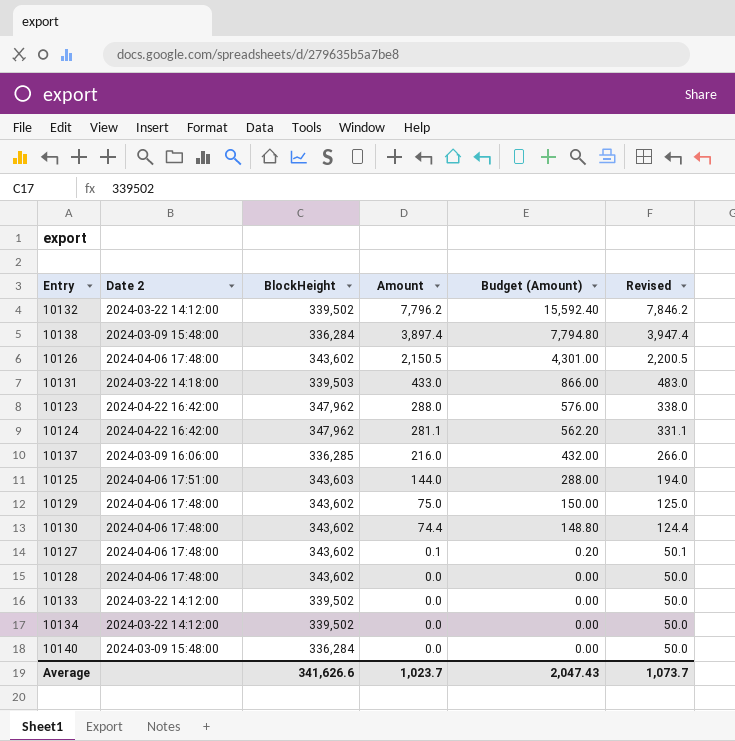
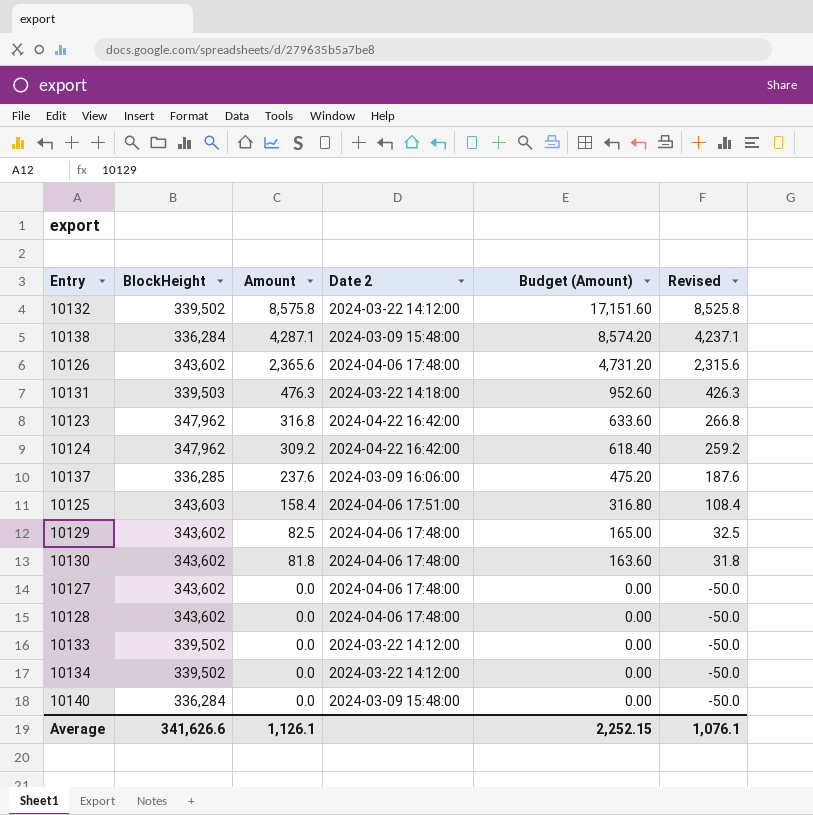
column Date 2 | position: 2 -> 4
column Revised | formula: [Amount] + 50 -> [Amount] - 50
10132 | Amount: 7,796.2 -> 8,575.8
10132 | Budget (Amount): 15,592.40 -> 17,151.60
10138 | Amount: 3,897.4 -> 4,287.1
10138 | Budget (Amount): 7,794.80 -> 8,574.20
10126 | Amount: 2,150.5 -> 2,365.6
10126 | Budget (Amount): 4,301.00 -> 4,731.20
10131 | Amount: 433.0 -> 476.3
10131 | Budget (Amount): 866.00 -> 952.60
10123 | Amount: 288.0 -> 316.8
10123 | Budget (Amount): 576.00 -> 633.60
10124 | Amount: 281.1 -> 309.2
10124 | Budget (Amount): 562.20 -> 618.40
10137 | Amount: 216.0 -> 237.6
10137 | Budget (Amount): 432.00 -> 475.20
10125 | Amount: 144.0 -> 158.4
10125 | Budget (Amount): 288.00 -> 316.80
10129 | Amount: 75.0 -> 82.5
10129 | Budget (Amount): 150.00 -> 165.00
10130 | Amount: 74.4 -> 81.8
10130 | Budget (Amount): 148.80 -> 163.60
10127 | Amount: 0.1 -> 0.0
10127 | Budget (Amount): 0.20 -> 0.00
Average | Amount: 1,023.7 -> 1,126.1
Average | Budget (Amount): 2,047.43 -> 2,252.15
Average | Revised: 1,073.7 -> 1,076.1

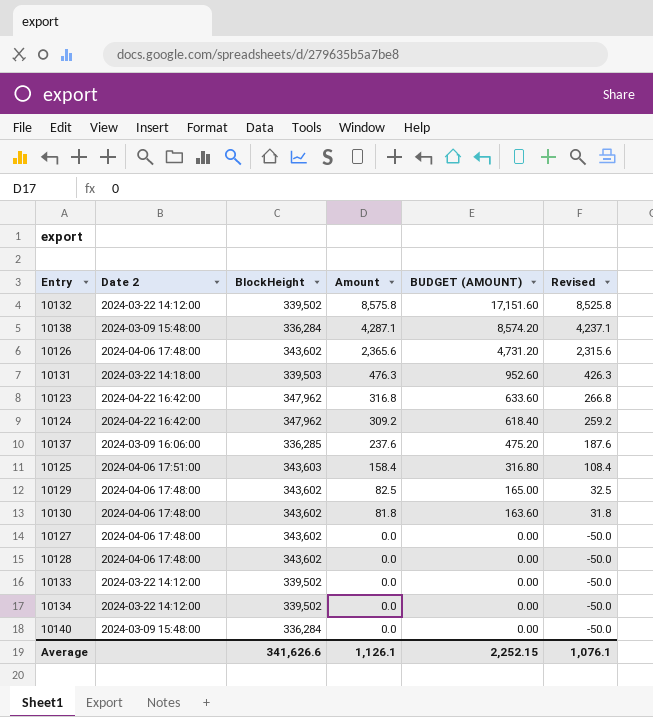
column Date 2 | position: 4 -> 2
column name: Budget (Amount) -> BUDGET (AMOUNT)

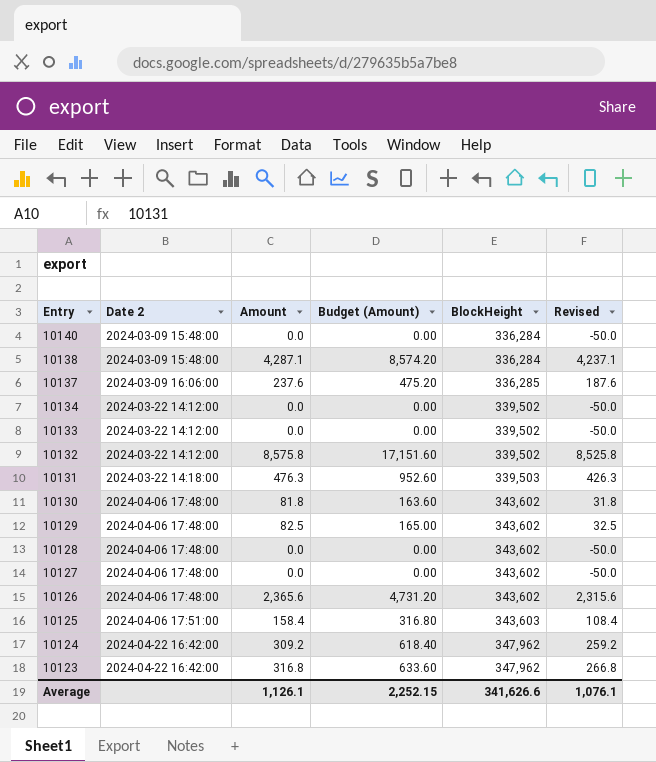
row order: Amount descending -> Entry descending
column name: BUDGET (AMOUNT) -> Budget (Amount)
column BlockHeight | position: 3 -> 5

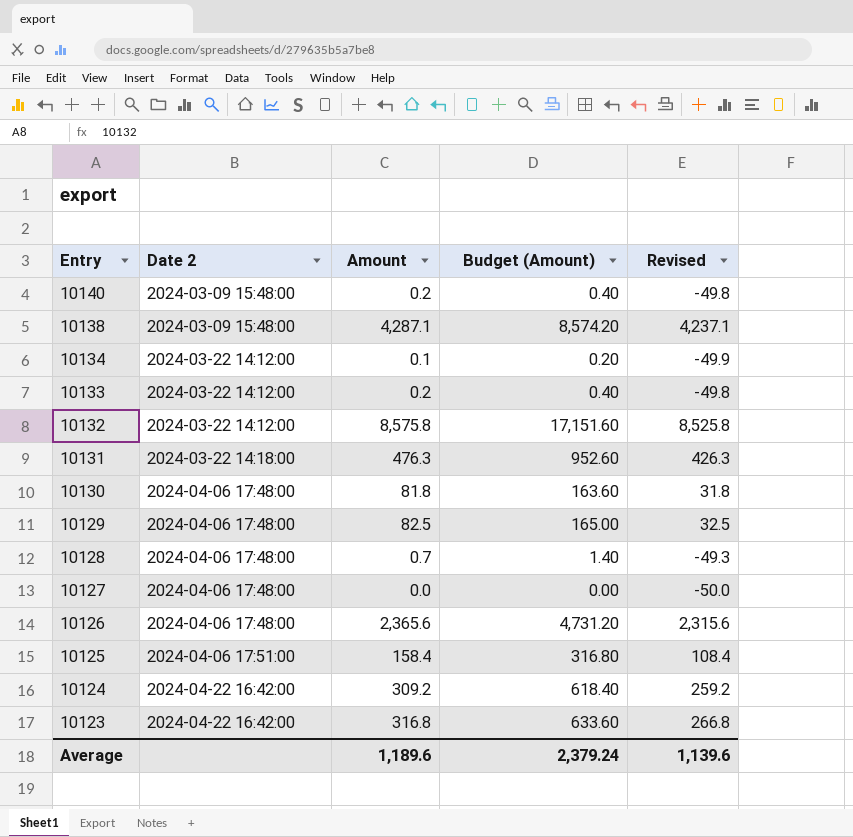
column BlockHeight | position: 5 -> none
row 10137: 2024-03-09 16:06:00 | 237.6 | 475.20 | 336,285 | 187.6 -> none
10140 | Amount: 0.0 -> 0.2
10140 | Budget (Amount): 0.00 -> 0.40
10140 | Revised: -50.0 -> -49.8
10134 | Amount: 0.0 -> 0.1
10134 | Budget (Amount): 0.00 -> 0.20
10134 | Revised: -50.0 -> -49.9
10133 | Amount: 0.0 -> 0.2
10133 | Budget (Amount): 0.00 -> 0.40
10133 | Revised: -50.0 -> -49.8
10128 | Amount: 0.0 -> 0.7
10128 | Budget (Amount): 0.00 -> 1.40
10128 | Revised: -50.0 -> -49.3
Average | Amount: 1,126.1 -> 1,189.6
Average | Budget (Amount): 2,252.15 -> 2,379.24
Average | Revised: 1,076.1 -> 1,139.6

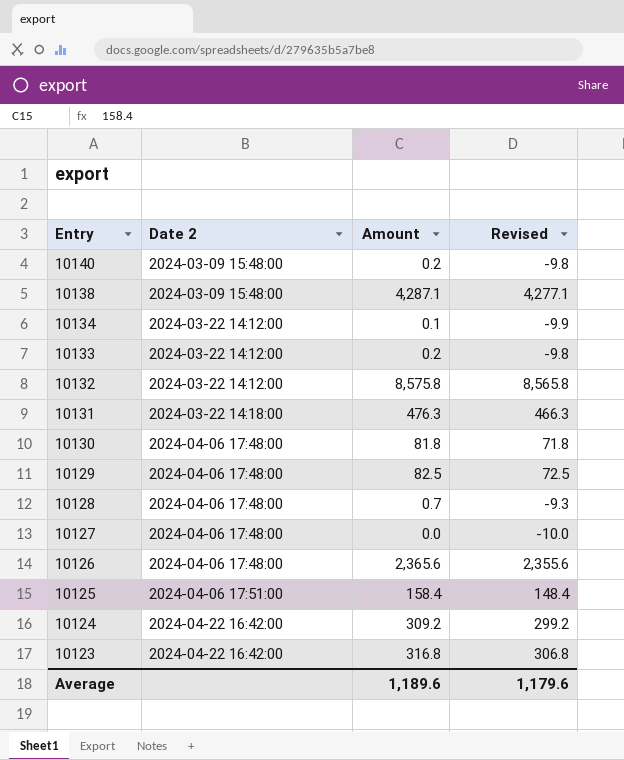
column Budget (Amount) | formula: [Amount] * 2 -> none
column Revised | formula: [Amount] - 50 -> [Amount] - 10
Average | Revised: 1,139.6 -> 1,179.6

